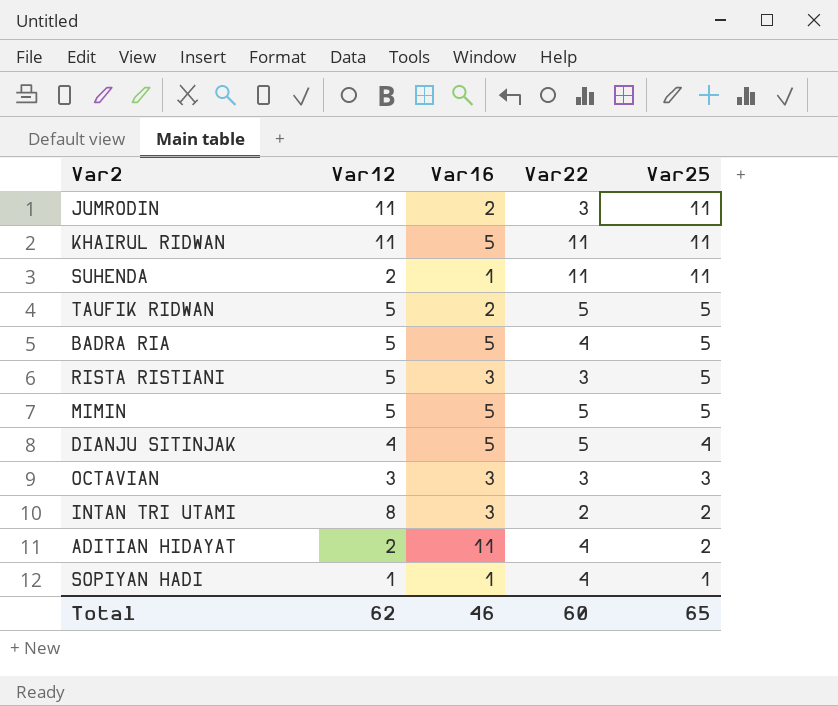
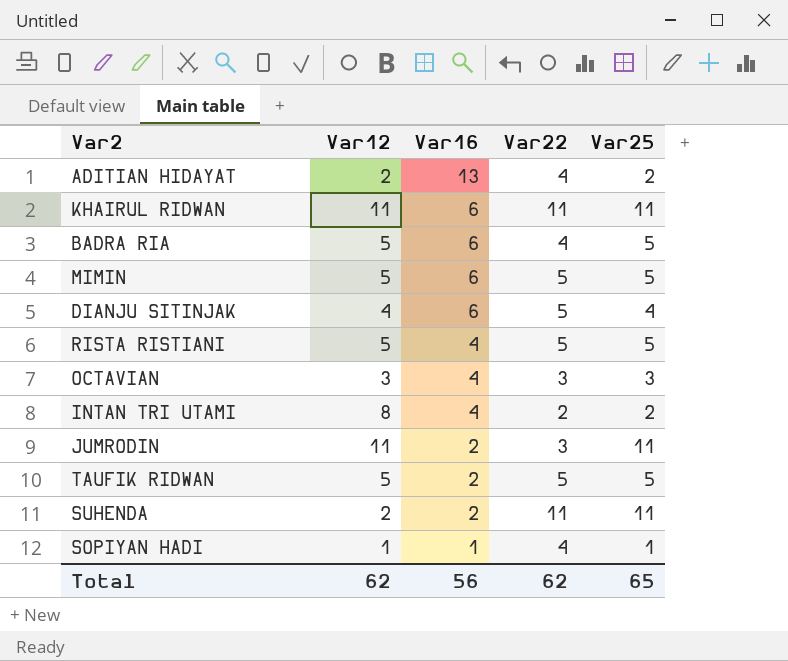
row order: Var25 descending -> Var16 descending
ADITIAN HIDAYAT | Var16: 11 -> 13
KHAIRUL RIDWAN | Var16: 5 -> 6
BADRA RIA | Var16: 5 -> 6
MIMIN | Var16: 5 -> 6
DIANJU SITINJAK | Var16: 5 -> 6
RISTA RISTIANI | Var16: 3 -> 4
RISTA RISTIANI | Var22: 3 -> 5
OCTAVIAN | Var16: 3 -> 4
INTAN TRI UTAMI | Var16: 3 -> 4
SUHENDA | Var16: 1 -> 2
Total | Var16: 46 -> 56
Total | Var22: 60 -> 62

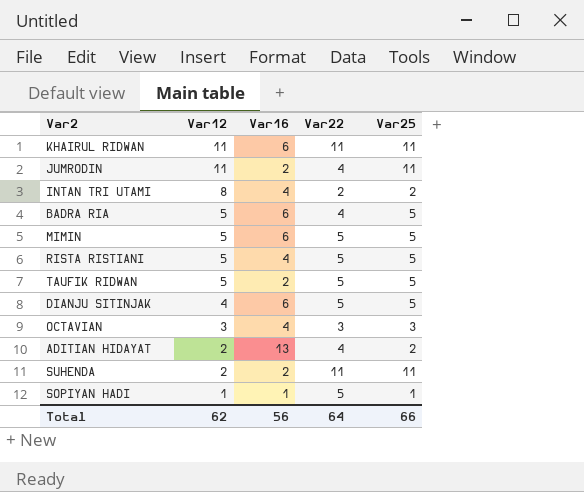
row order: Var16 descending -> Var12 descending
JUMRODIN | Var22: 3 -> 4
DIANJU SITINJAK | Var25: 4 -> 5
SOPIYAN HADI | Var22: 4 -> 5
Total | Var22: 62 -> 64
Total | Var25: 65 -> 66

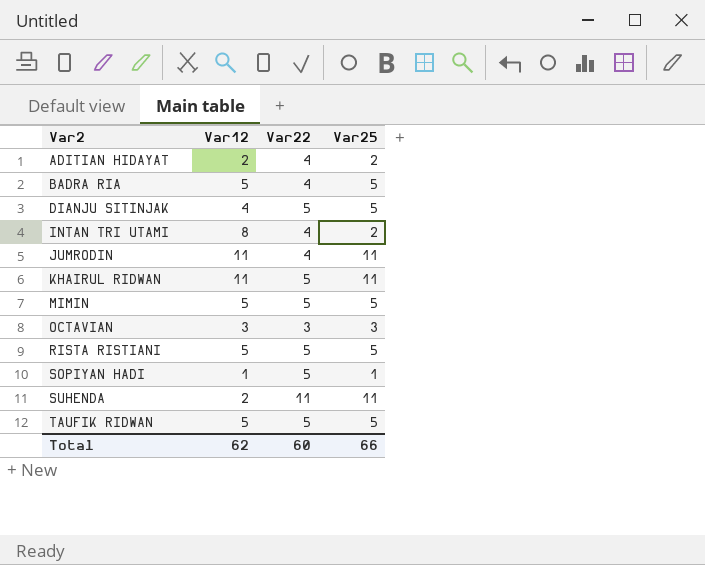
row order: Var12 descending -> Var2 ascending
column Var16 | position: 3 -> none
INTAN TRI UTAMI | Var22: 2 -> 4
KHAIRUL RIDWAN | Var22: 11 -> 5
Total | Var22: 64 -> 60

